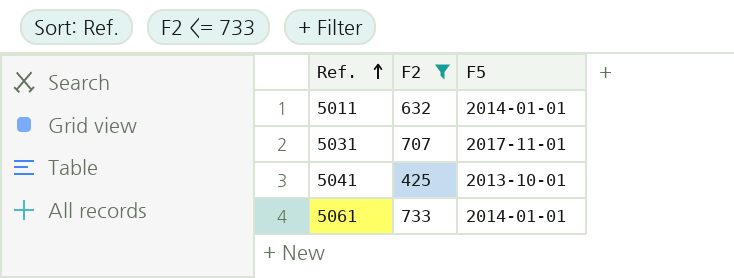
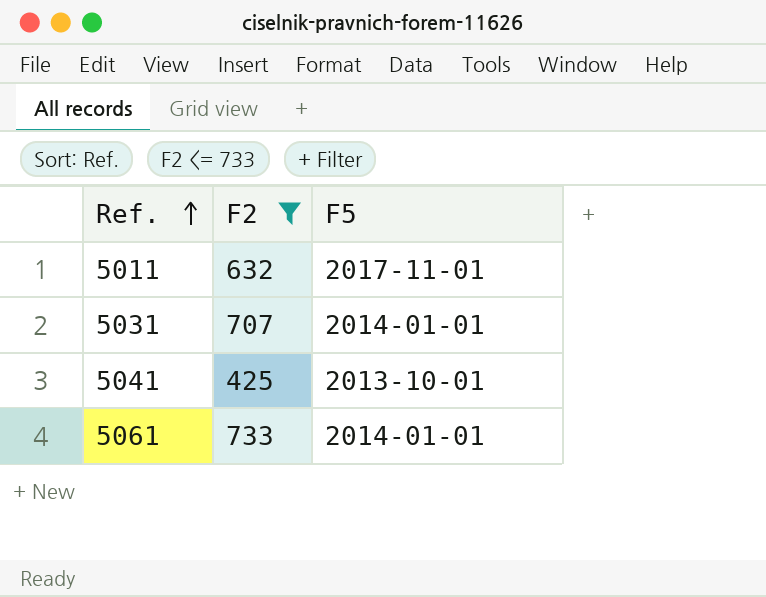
5011 | F5: 2014-01-01 -> 2017-11-01
5031 | F5: 2017-11-01 -> 2014-01-01

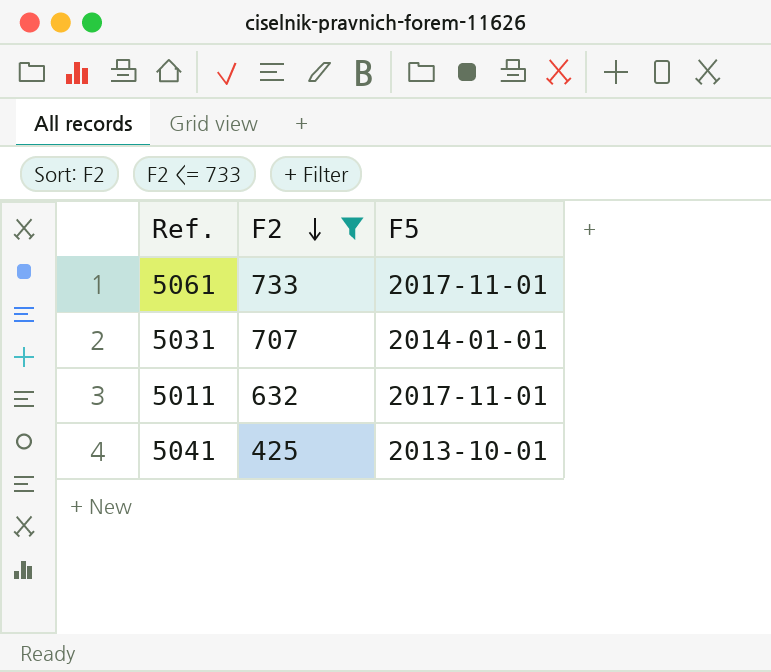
row order: Ref. ascending -> F2 descending
5061 | F5: 2014-01-01 -> 2017-11-01

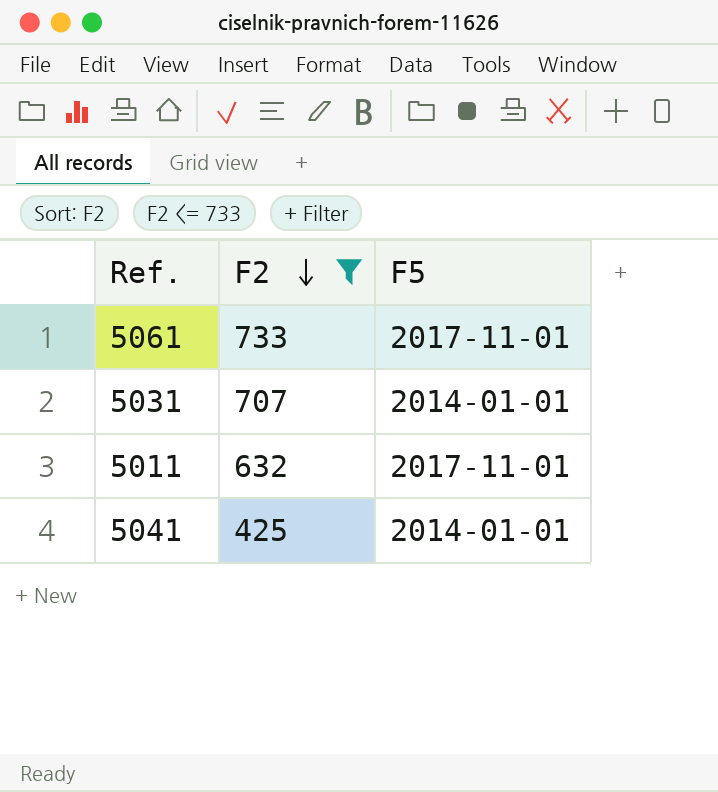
5041 | F5: 2013-10-01 -> 2014-01-01

